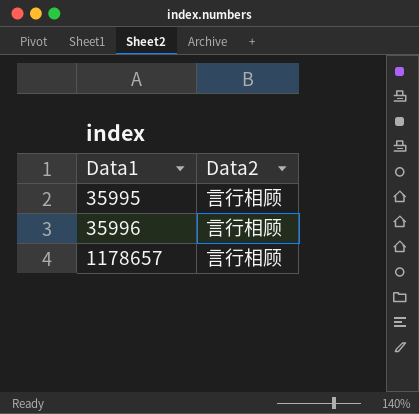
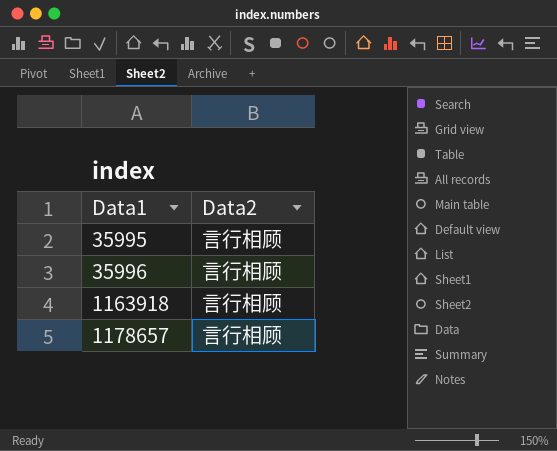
row 1163918: none -> 言行相顾

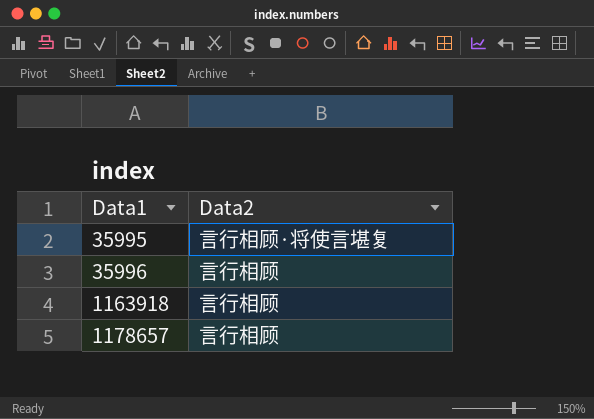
35995 | Data2: 言行相顾 -> 言行相顾·将使言堪复

